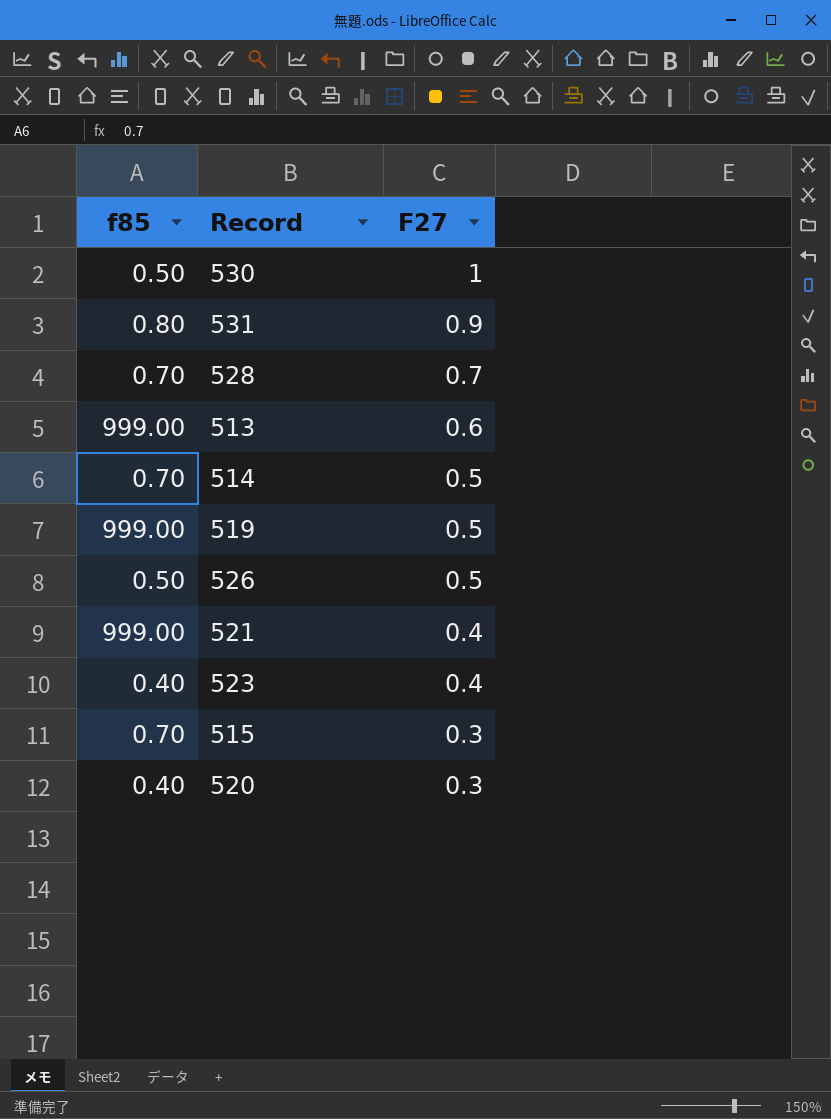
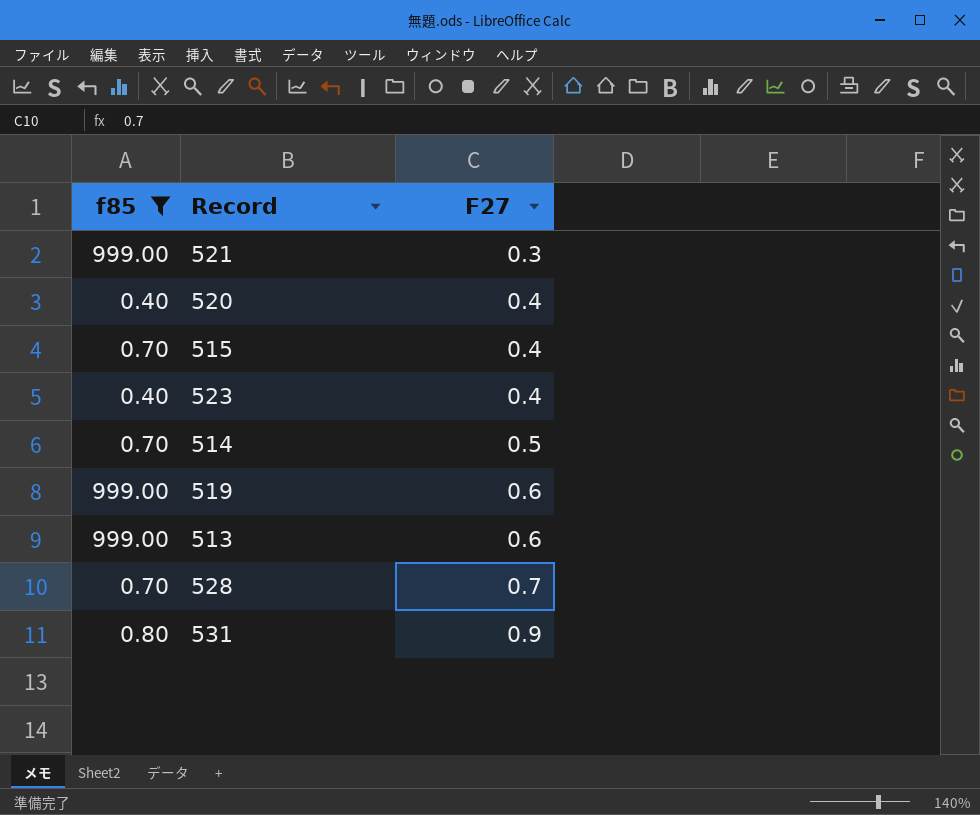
filter: none -> f85 != 0.50
row order: F27 descending -> F27 ascending
521 | F27: 0.4 -> 0.3
520 | F27: 0.3 -> 0.4
515 | F27: 0.3 -> 0.4
519 | F27: 0.5 -> 0.6

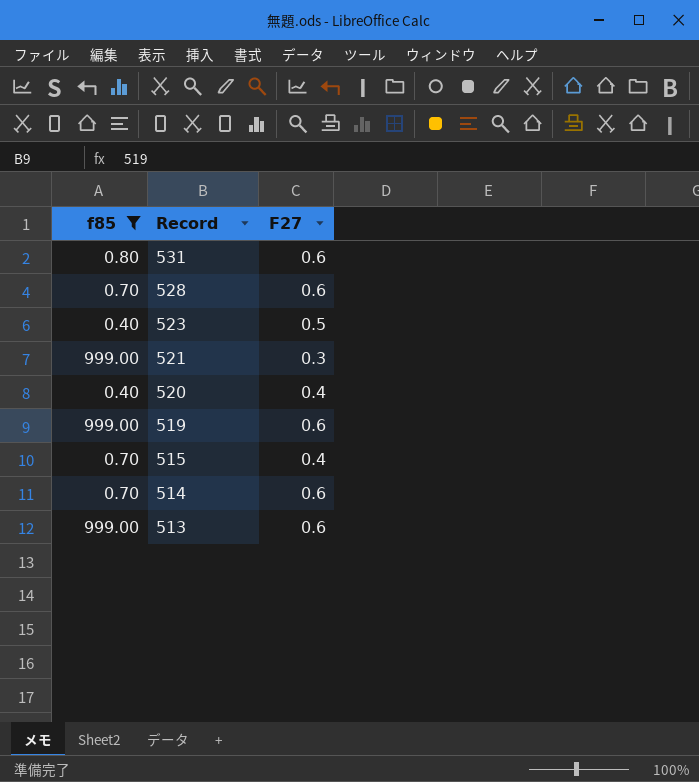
row order: F27 ascending -> Record descending
531 | F27: 0.9 -> 0.6
528 | F27: 0.7 -> 0.6
523 | F27: 0.4 -> 0.5
514 | F27: 0.5 -> 0.6

